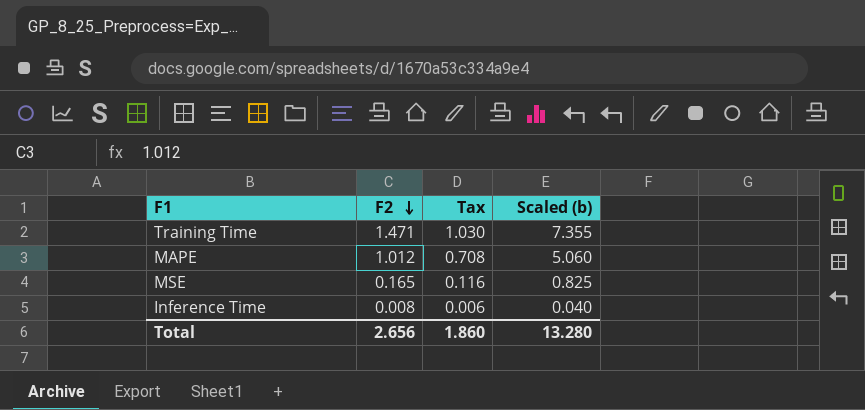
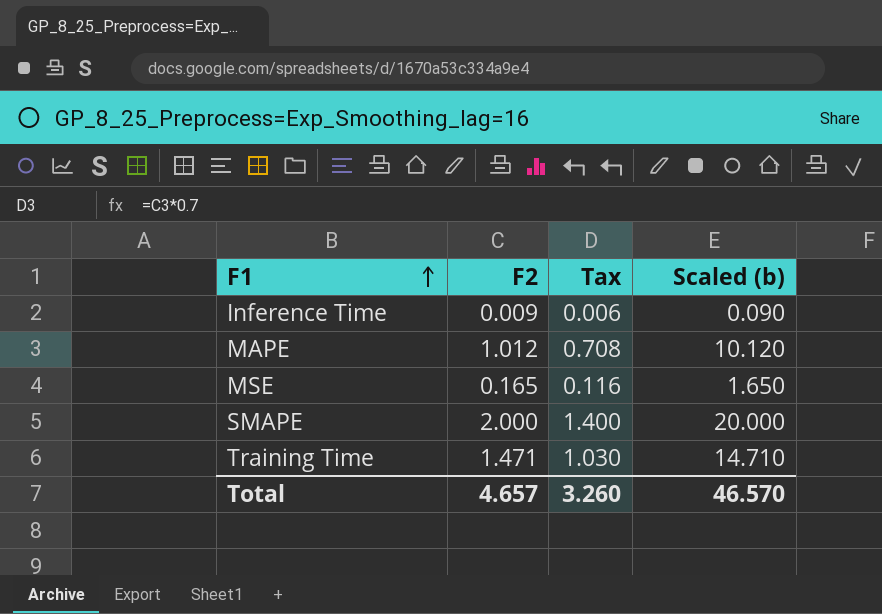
row order: F2 descending -> F1 ascending
column Scaled (b) | formula: [F2] * 5 -> [F2] * 10
Inference Time | F2: 0.008 -> 0.009
row SMAPE: none -> 2.000 | 1.400 | 20.000
Total | F2: 2.656 -> 4.657
Total | Tax: 1.860 -> 3.260
Total | Scaled (b): 13.280 -> 46.570

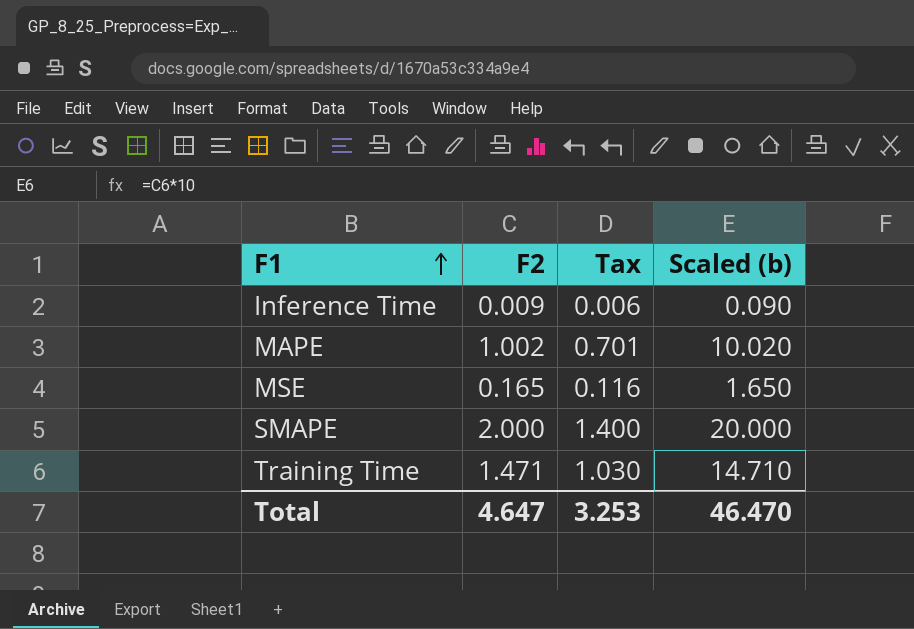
MAPE | F2: 1.012 -> 1.002
MAPE | Tax: 0.708 -> 0.701
MAPE | Scaled (b): 10.120 -> 10.020
Total | F2: 4.657 -> 4.647
Total | Tax: 3.260 -> 3.253
Total | Scaled (b): 46.570 -> 46.470

